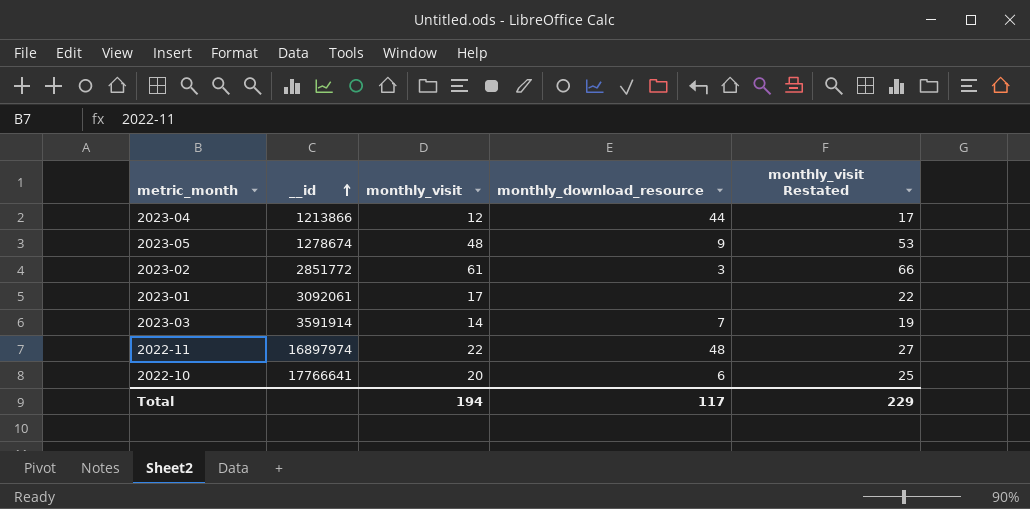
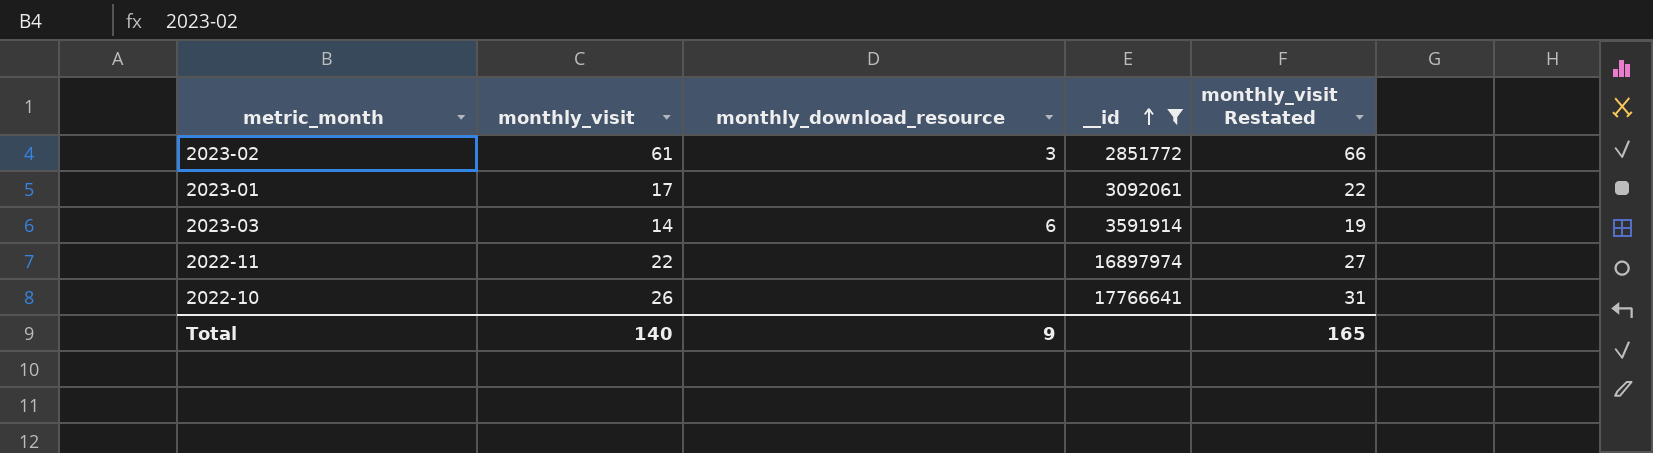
filter: none -> __id >= 2851772
column __id | position: 2 -> 4
2023-03 | monthly_download_resource: 7 -> 6
2022-11 | monthly_download_resource: 48 -> none
2022-10 | monthly_visit: 20 -> 26
2022-10 | monthly_download_resource: 6 -> none
2022-10 | monthly_visit Restated: 25 -> 31
Total | monthly_visit: 194 -> 140
Total | monthly_download_resource: 117 -> 9
Total | monthly_visit Restated: 229 -> 165

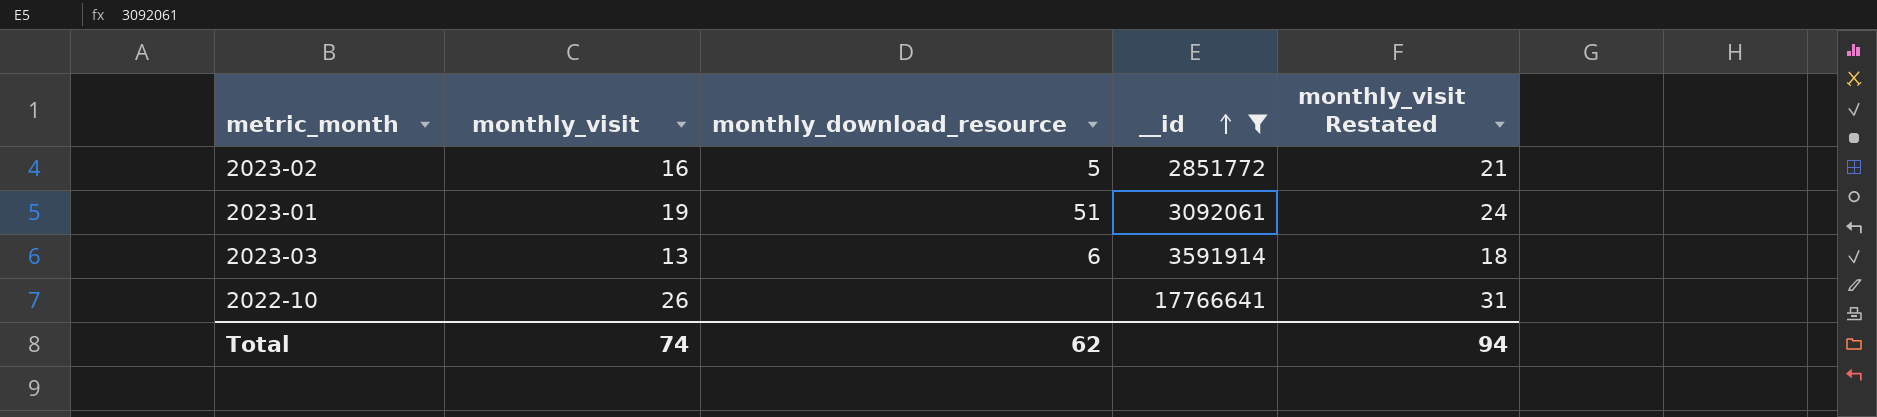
row 2022-11: 22 | none | 16897974 | 27 -> none
2023-02 | monthly_visit: 61 -> 16
2023-02 | monthly_download_resource: 3 -> 5
2023-02 | monthly_visit Restated: 66 -> 21
2023-01 | monthly_visit: 17 -> 19
2023-01 | monthly_download_resource: none -> 51
2023-01 | monthly_visit Restated: 22 -> 24
2023-03 | monthly_visit: 14 -> 13
2023-03 | monthly_visit Restated: 19 -> 18
Total | monthly_visit: 140 -> 74
Total | monthly_download_resource: 9 -> 62
Total | monthly_visit Restated: 165 -> 94

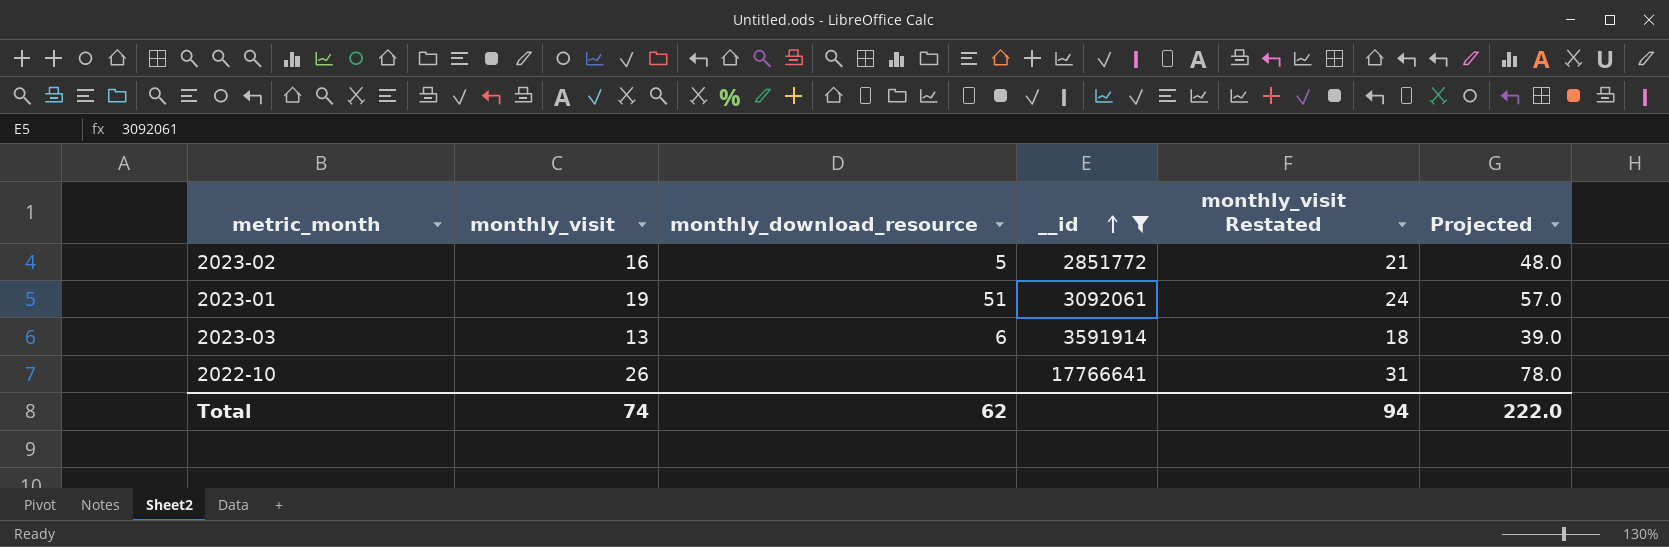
column Projected | formula: none -> [monthly_visit] * 3

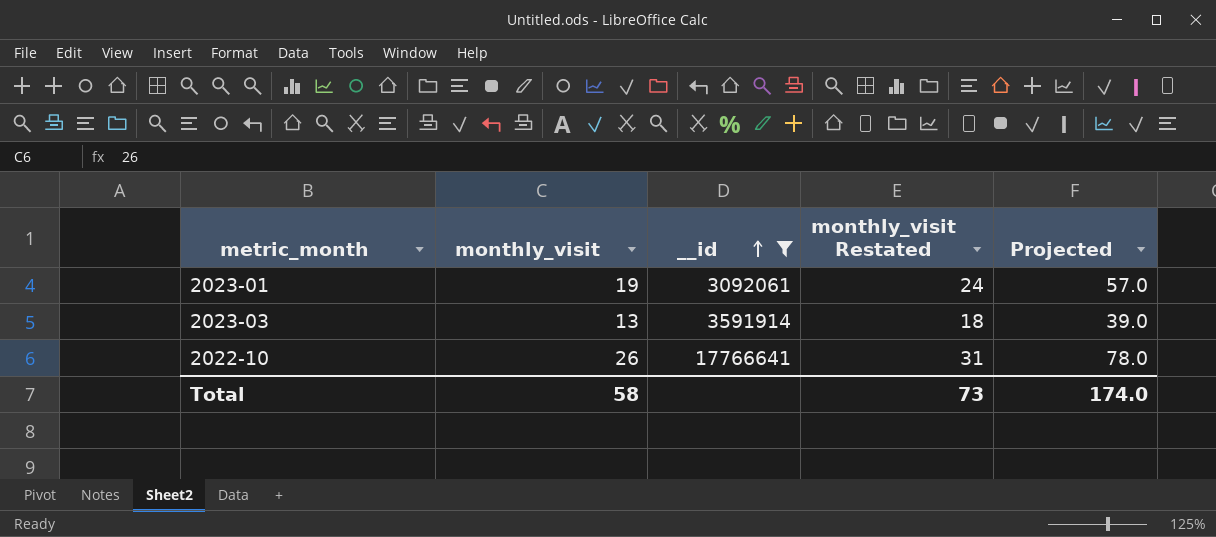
column monthly_download_resource | position: 3 -> none
row 2023-02: 16 | 5 | 2851772 | 21 | 48.0 -> none
Total | monthly_visit: 74 -> 58
Total | monthly_visit Restated: 94 -> 73
Total | Projected: 222.0 -> 174.0

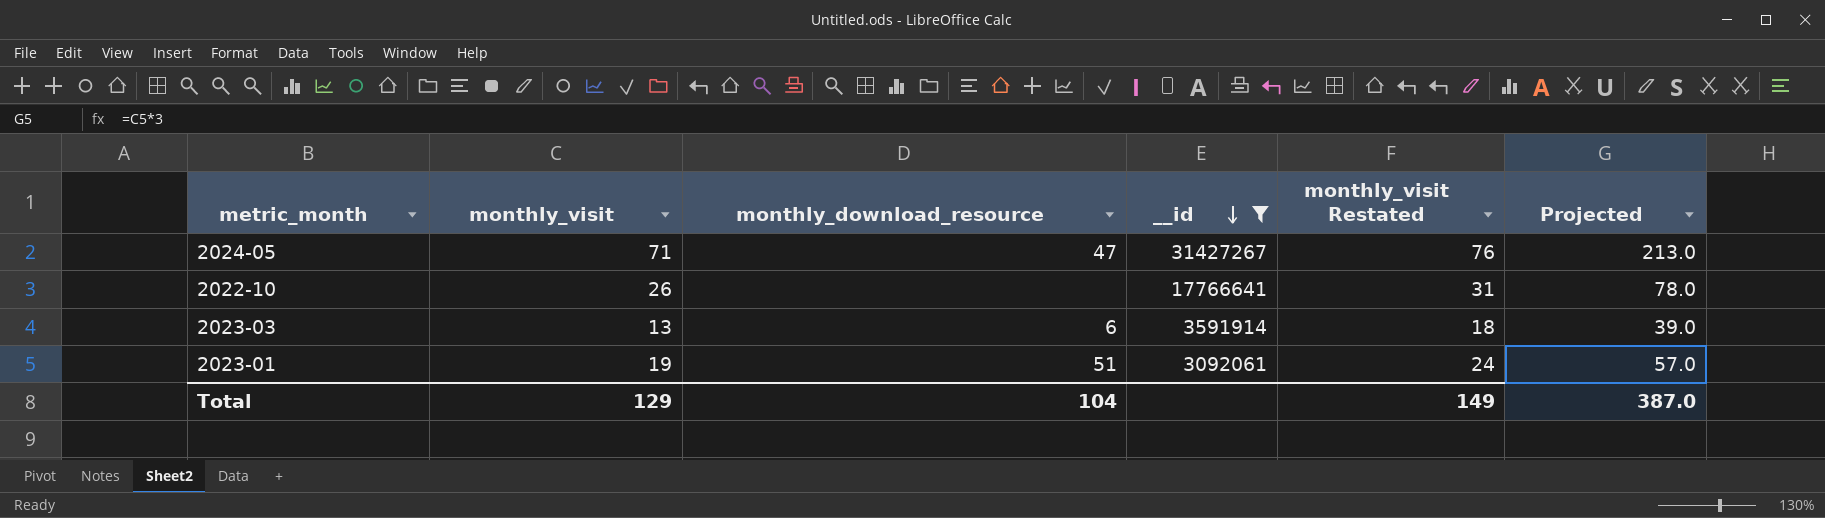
row order: __id ascending -> __id descending
column monthly_download_resource | position: none -> 3
row 2024-05: none -> 71 | 47 | 31427267 | 76 | 213.0
Total | monthly_visit: 58 -> 129
Total | monthly_visit Restated: 73 -> 149
Total | Projected: 174.0 -> 387.0

